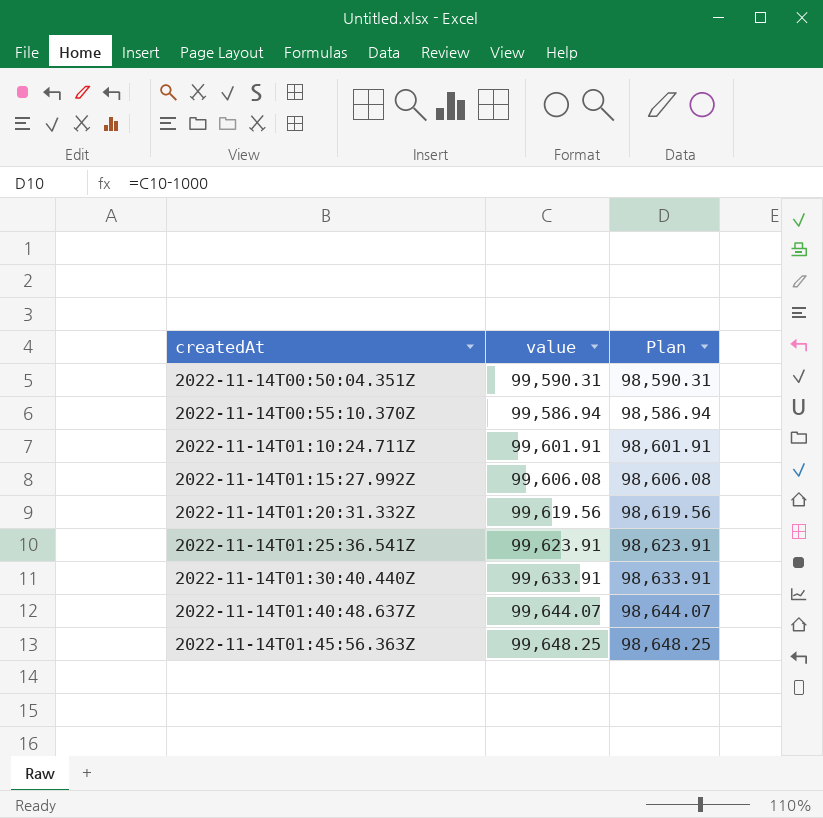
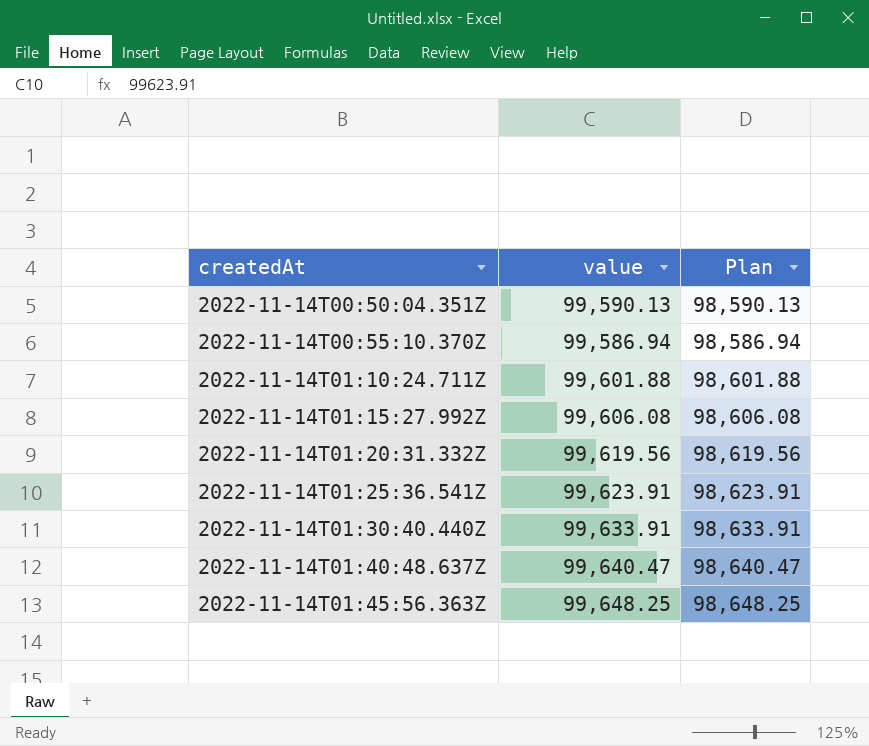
2022-11-14T00:50:04.351Z | value: 99,590.31 -> 99,590.13
2022-11-14T00:50:04.351Z | Plan: 98,590.31 -> 98,590.13
2022-11-14T01:10:24.711Z | value: 99,601.91 -> 99,601.88
2022-11-14T01:10:24.711Z | Plan: 98,601.91 -> 98,601.88
2022-11-14T01:40:48.637Z | value: 99,644.07 -> 99,640.47
2022-11-14T01:40:48.637Z | Plan: 98,644.07 -> 98,640.47

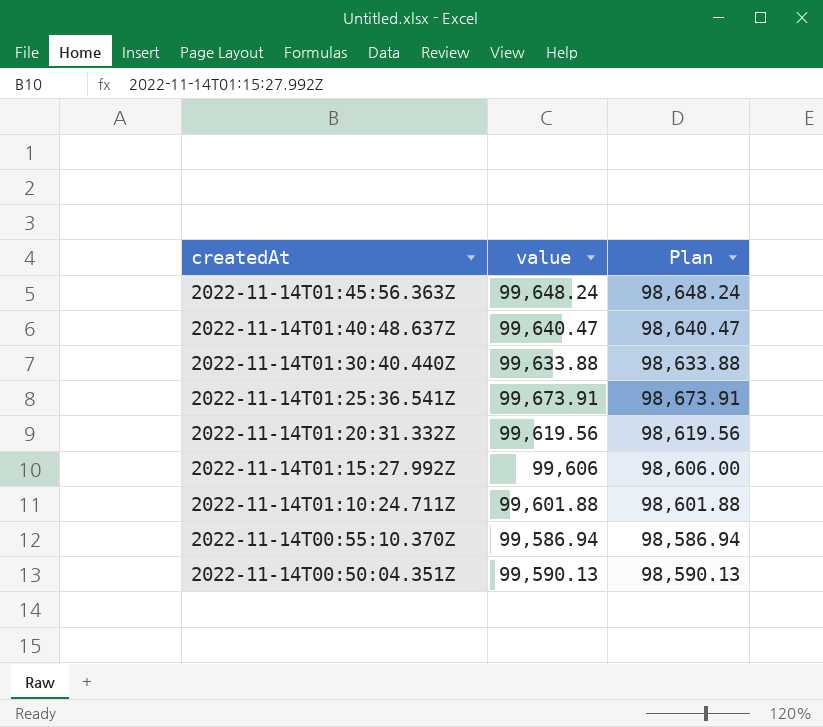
row order: createdAt ascending -> createdAt descending
2022-11-14T01:45:56.363Z | value: 99,648.25 -> 99,648.24
2022-11-14T01:45:56.363Z | Plan: 98,648.25 -> 98,648.24
2022-11-14T01:30:40.440Z | value: 99,633.91 -> 99,633.88
2022-11-14T01:30:40.440Z | Plan: 98,633.91 -> 98,633.88
2022-11-14T01:25:36.541Z | value: 99,623.91 -> 99,673.91
2022-11-14T01:25:36.541Z | Plan: 98,623.91 -> 98,673.91
2022-11-14T01:15:27.992Z | value: 99,606.08 -> 99,606
2022-11-14T01:15:27.992Z | Plan: 98,606.08 -> 98,606.00

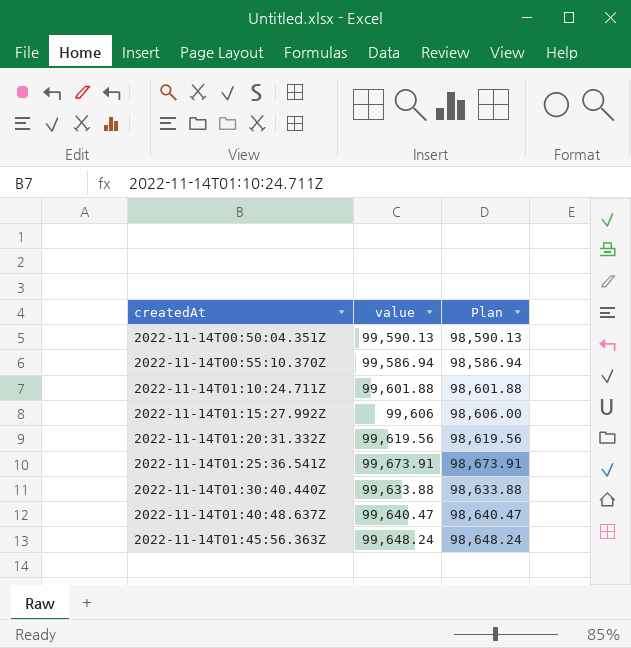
row order: createdAt descending -> createdAt ascending

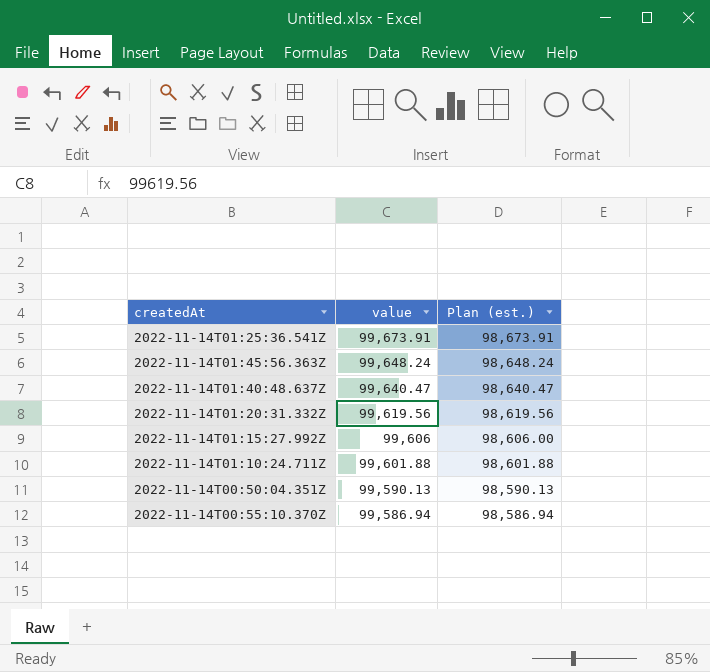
row order: createdAt ascending -> value descending
column name: Plan -> Plan (est.)
row 2022-11-14T01:30:40.440Z: 99,633.88 | 98,633.88 -> none

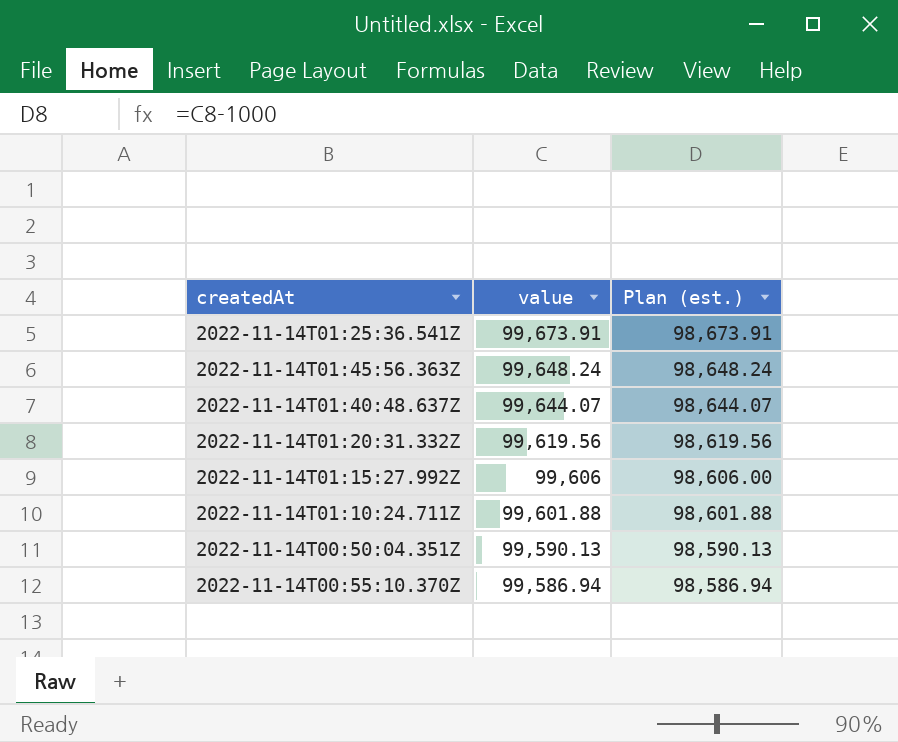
2022-11-14T01:40:48.637Z | value: 99,640.47 -> 99,644.07
2022-11-14T01:40:48.637Z | Plan (est.): 98,640.47 -> 98,644.07

